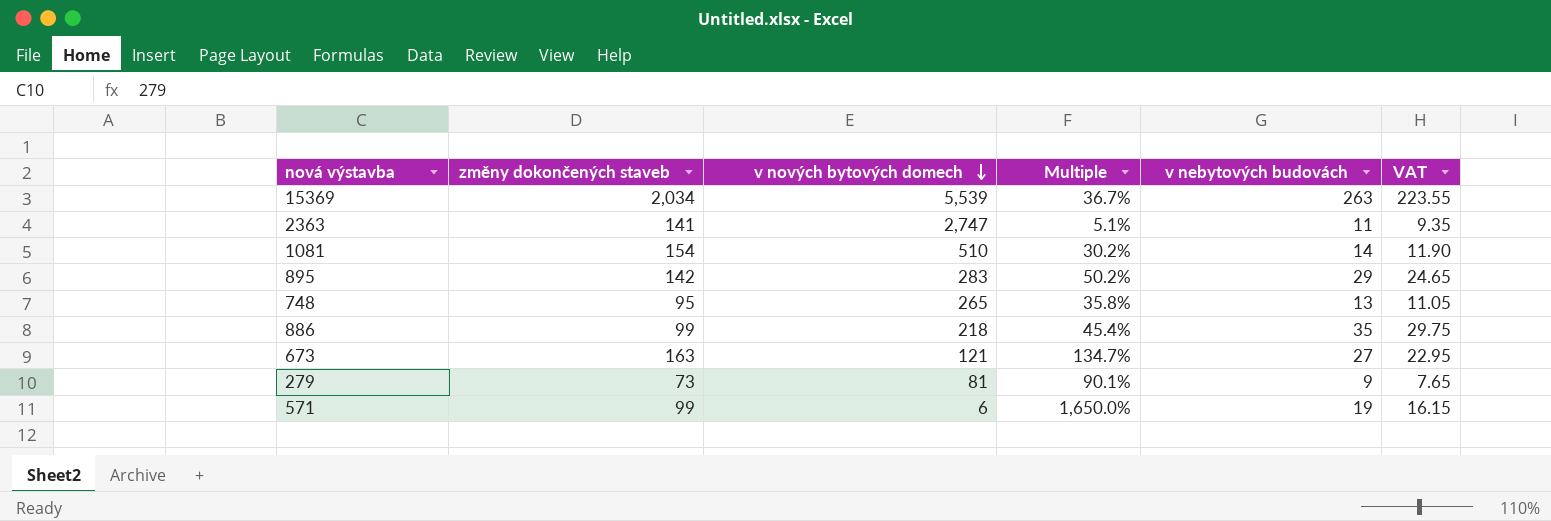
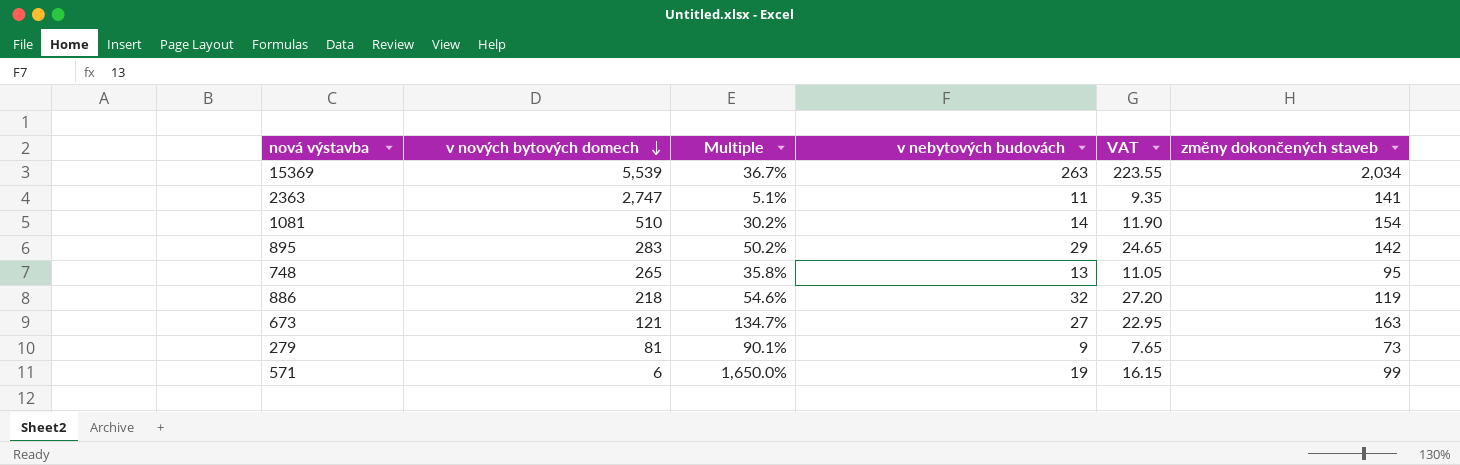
column změny dokončených staveb | position: 2 -> 6
886 | Multiple: 45.4% -> 54.6%
886 | v nebytových budovách: 35 -> 32
886 | VAT: 29.75 -> 27.20
886 | změny dokončených staveb: 99 -> 119

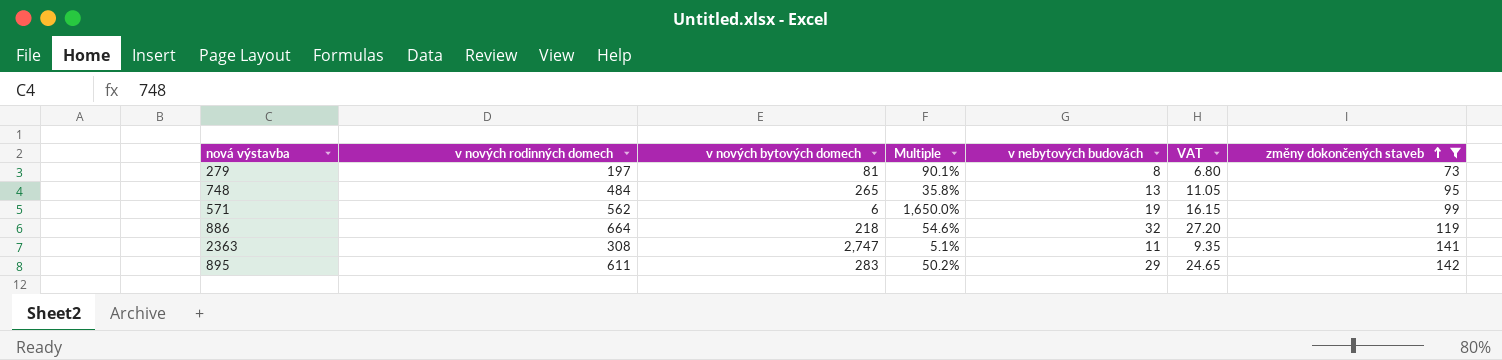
filter: none -> změny dokončených staveb <= 142
row order: v nových bytových domech descending -> změny dokončených staveb ascending
column v nových rodinných domech | position: none -> 2
279 | v nebytových budovách: 9 -> 8
279 | VAT: 7.65 -> 6.80

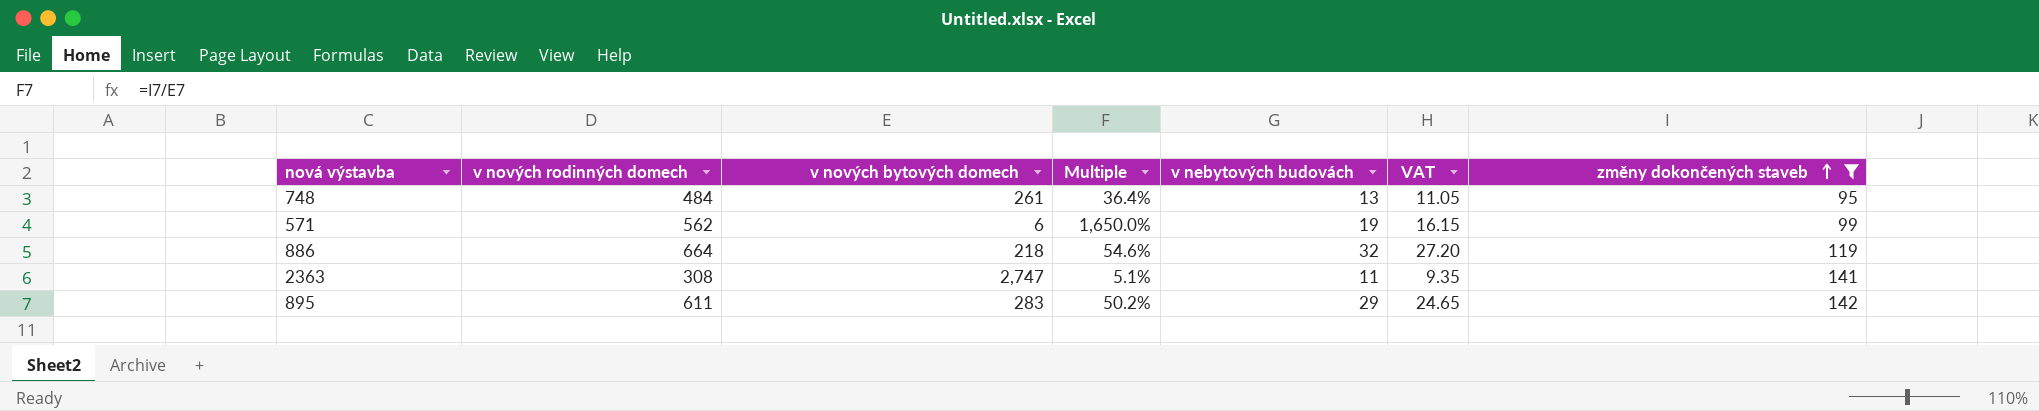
row 279: 197 | 81 | 90.1% | 8 | 6.80 | 73 -> none
748 | v nových bytových domech: 265 -> 261
748 | Multiple: 35.8% -> 36.4%

